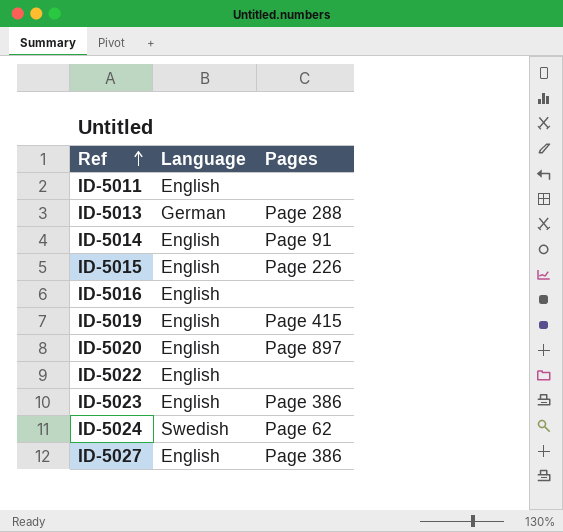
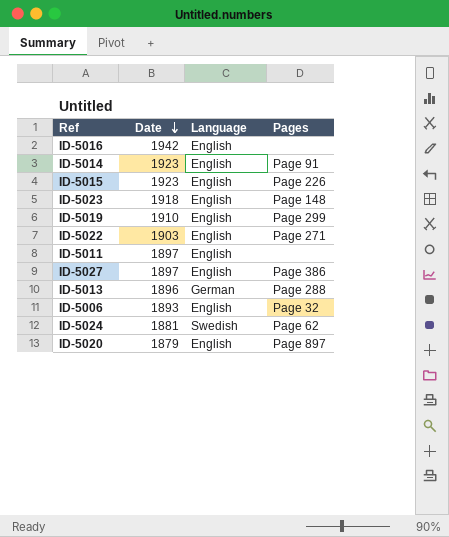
row order: Ref ascending -> Date descending
column Date | position: none -> 2
ID-5023 | Pages: Page 386 -> Page 148
ID-5019 | Pages: Page 415 -> Page 299
ID-5022 | Pages: none -> Page 271
row ID-5006: none -> 1893 | English | Page 32

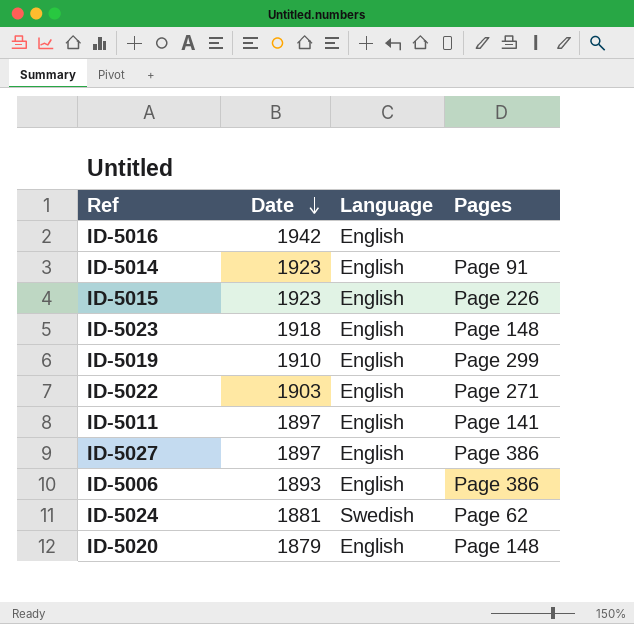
row ID-5013: 1896 | German | Page 288 -> none
ID-5011 | Pages: none -> Page 141
ID-5006 | Pages: Page 32 -> Page 386
ID-5020 | Pages: Page 897 -> Page 148

